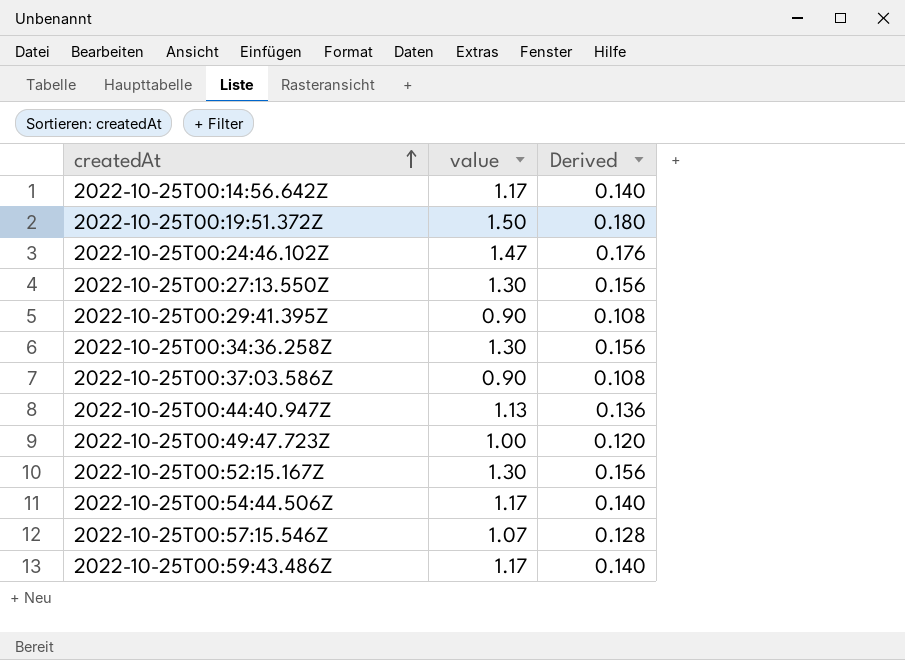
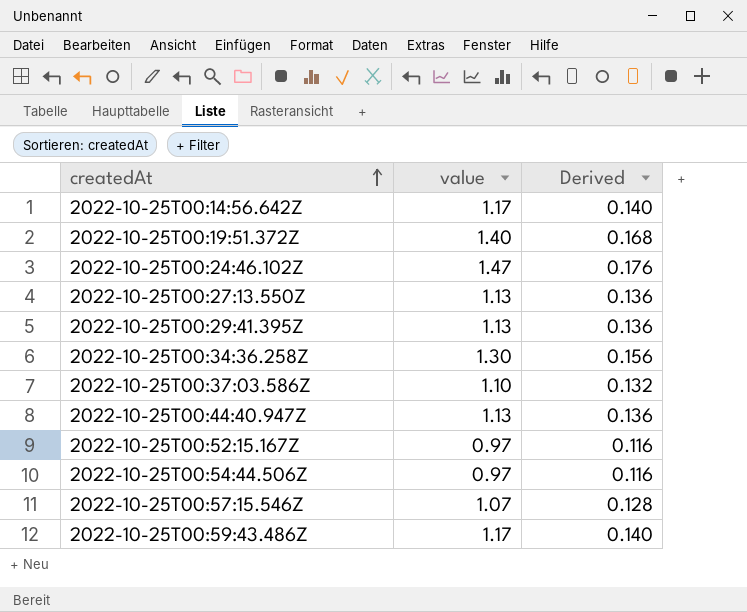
row 2022-10-25T00:49:47.723Z: 1.00 | 0.120 -> none
2022-10-25T00:19:51.372Z | value: 1.50 -> 1.40
2022-10-25T00:19:51.372Z | Derived: 0.180 -> 0.168
2022-10-25T00:27:13.550Z | value: 1.30 -> 1.13
2022-10-25T00:27:13.550Z | Derived: 0.156 -> 0.136
2022-10-25T00:29:41.395Z | value: 0.90 -> 1.13
2022-10-25T00:29:41.395Z | Derived: 0.108 -> 0.136
2022-10-25T00:37:03.586Z | value: 0.90 -> 1.10
2022-10-25T00:37:03.586Z | Derived: 0.108 -> 0.132
2022-10-25T00:52:15.167Z | value: 1.30 -> 0.97
2022-10-25T00:52:15.167Z | Derived: 0.156 -> 0.116
2022-10-25T00:54:44.506Z | value: 1.17 -> 0.97
2022-10-25T00:54:44.506Z | Derived: 0.140 -> 0.116

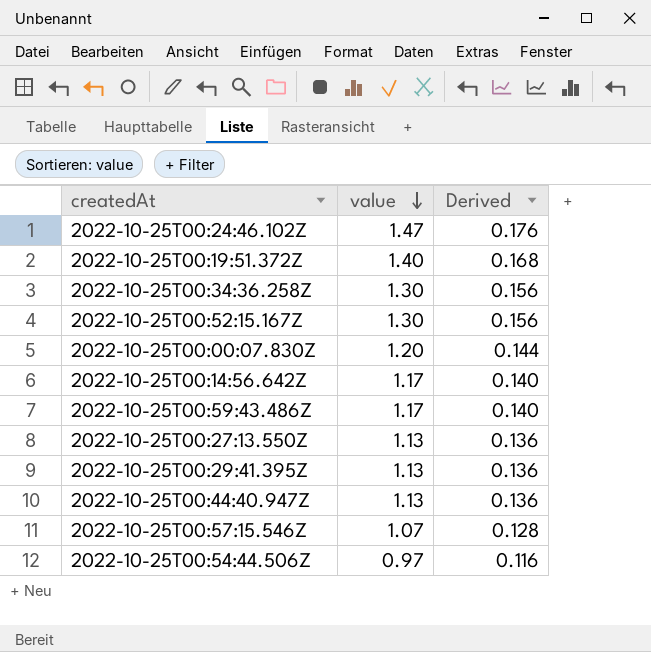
row order: createdAt ascending -> value descending
row 2022-10-25T00:37:03.586Z: 1.10 | 0.132 -> none
2022-10-25T00:52:15.167Z | value: 0.97 -> 1.30
2022-10-25T00:52:15.167Z | Derived: 0.116 -> 0.156
row 2022-10-25T00:00:07.830Z: none -> 1.20 | 0.144

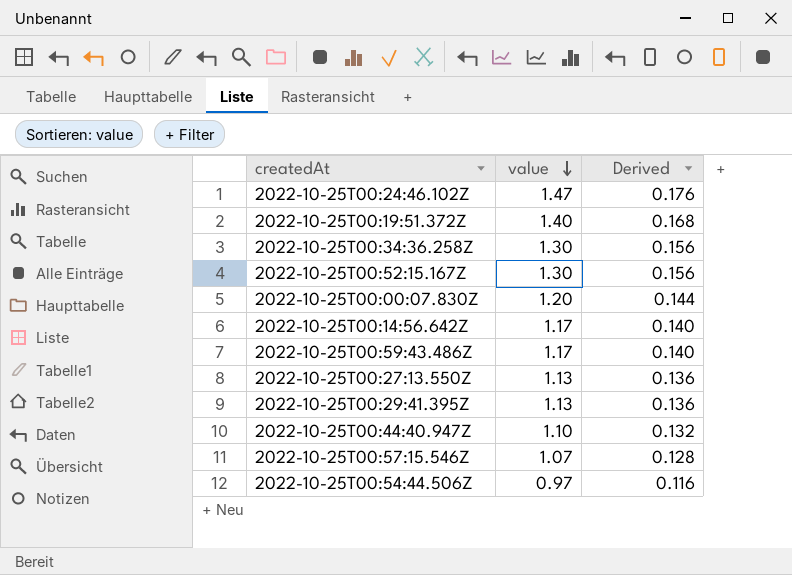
2022-10-25T00:44:40.947Z | value: 1.13 -> 1.10
2022-10-25T00:44:40.947Z | Derived: 0.136 -> 0.132

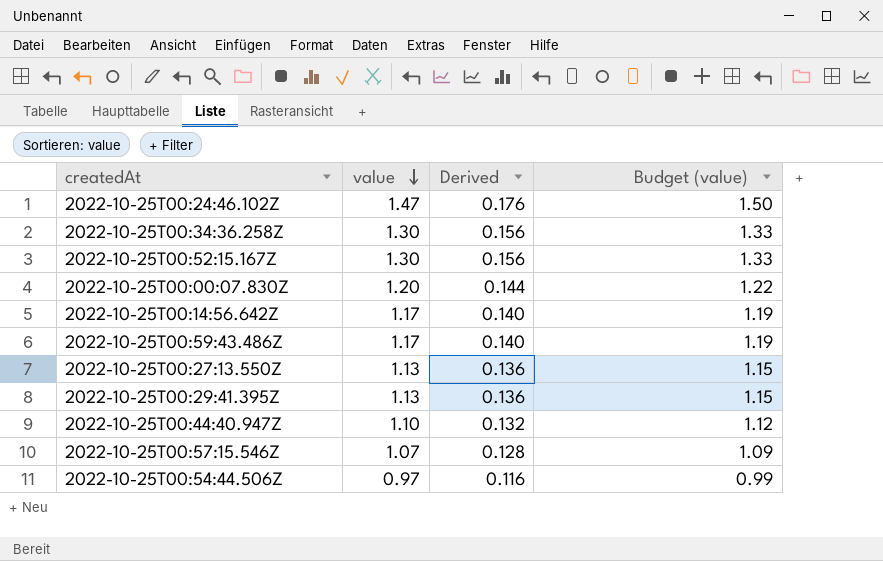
column Budget (value) | formula: none -> [value] * 1.02
row 2022-10-25T00:19:51.372Z: 1.40 | 0.168 -> none

